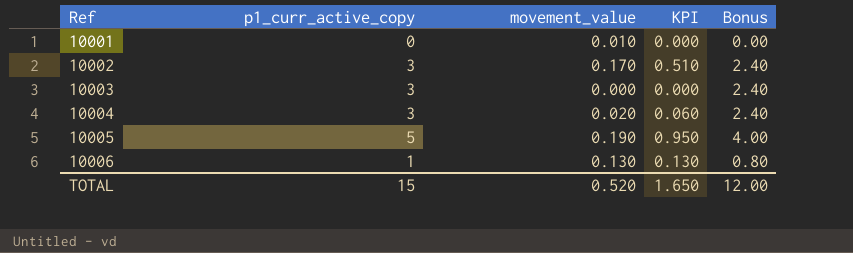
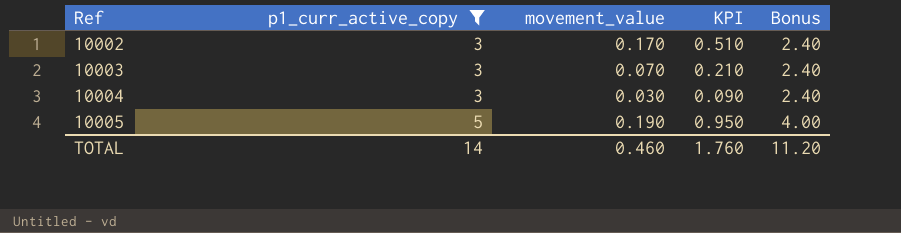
filter: none -> p1_curr_active_copy >= 3
10003 | movement_value: 0.000 -> 0.070
10003 | KPI: 0.000 -> 0.210
10004 | movement_value: 0.020 -> 0.030
10004 | KPI: 0.060 -> 0.090
TOTAL | p1_curr_active_copy: 15 -> 14
TOTAL | movement_value: 0.520 -> 0.460
TOTAL | KPI: 1.650 -> 1.760
TOTAL | Bonus: 12.00 -> 11.20

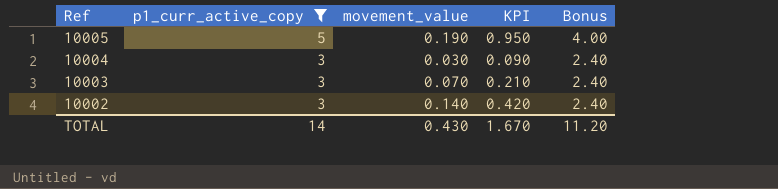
row order: Ref ascending -> Ref descending
10002 | movement_value: 0.170 -> 0.140
10002 | KPI: 0.510 -> 0.420
TOTAL | movement_value: 0.460 -> 0.430
TOTAL | KPI: 1.760 -> 1.670

